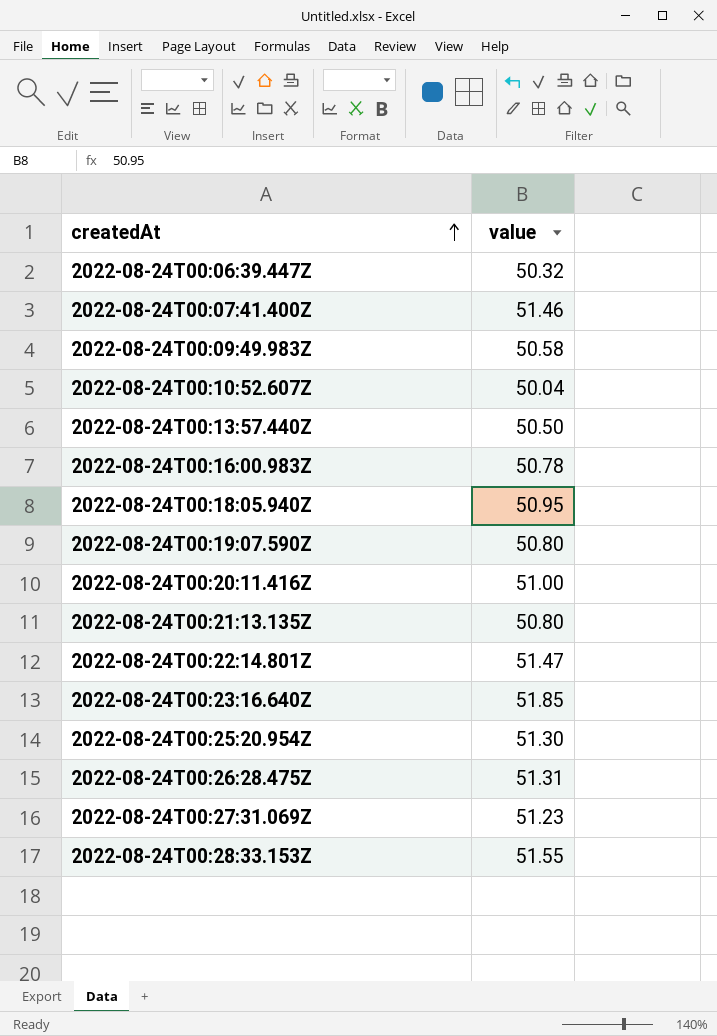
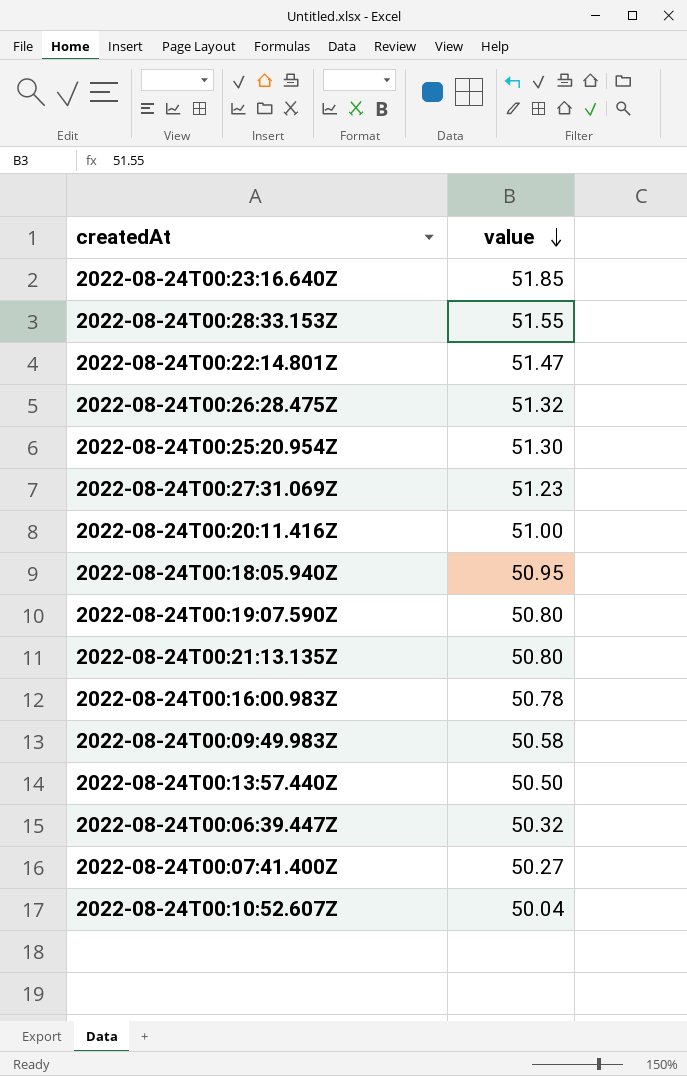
row order: createdAt ascending -> value descending
2022-08-24T00:26:28.475Z | value: 51.31 -> 51.32
2022-08-24T00:07:41.400Z | value: 51.46 -> 50.27

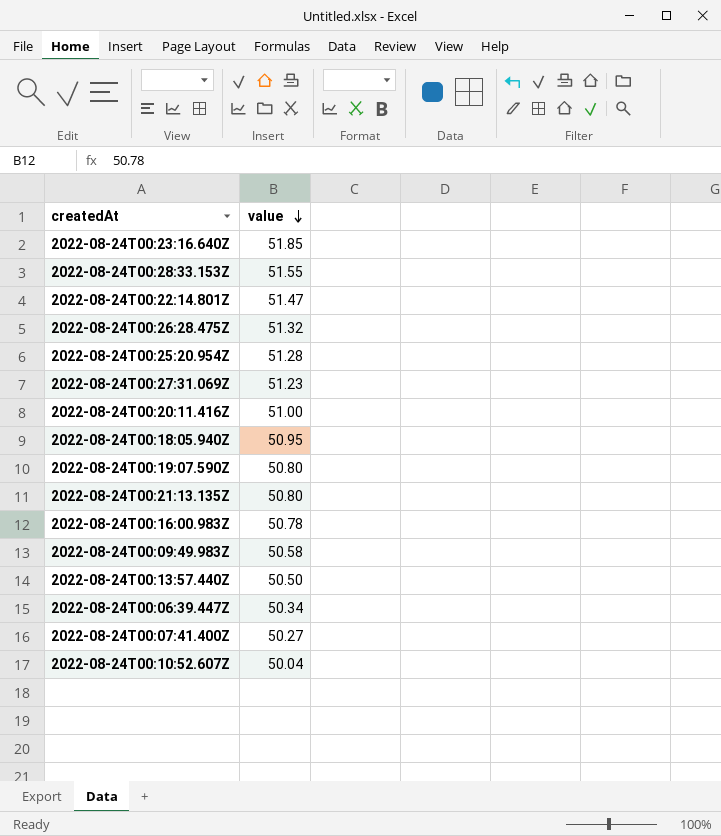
2022-08-24T00:25:20.954Z | value: 51.30 -> 51.28
2022-08-24T00:06:39.447Z | value: 50.32 -> 50.34

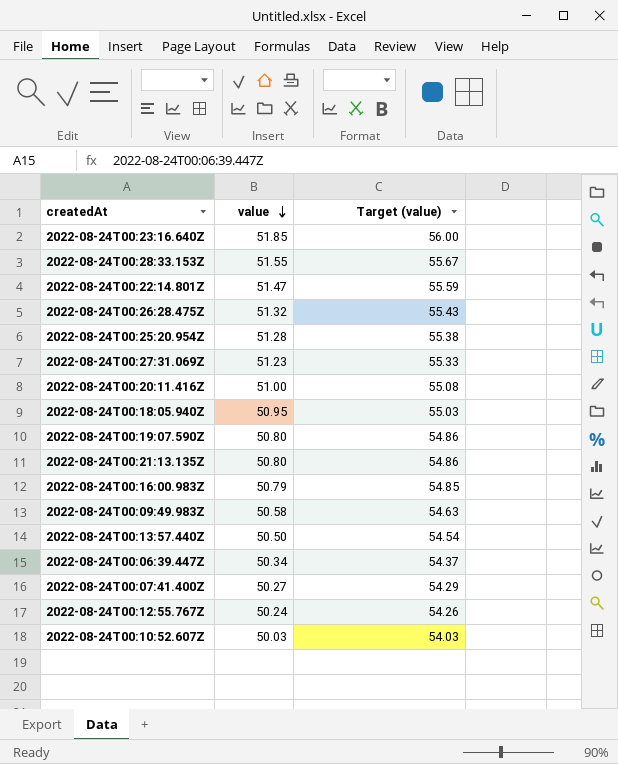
column Target (value) | formula: none -> [value] * 1.08
2022-08-24T00:16:00.983Z | value: 50.78 -> 50.79
row 2022-08-24T00:12:55.767Z: none -> 50.24 | 54.26
2022-08-24T00:10:52.607Z | value: 50.04 -> 50.03

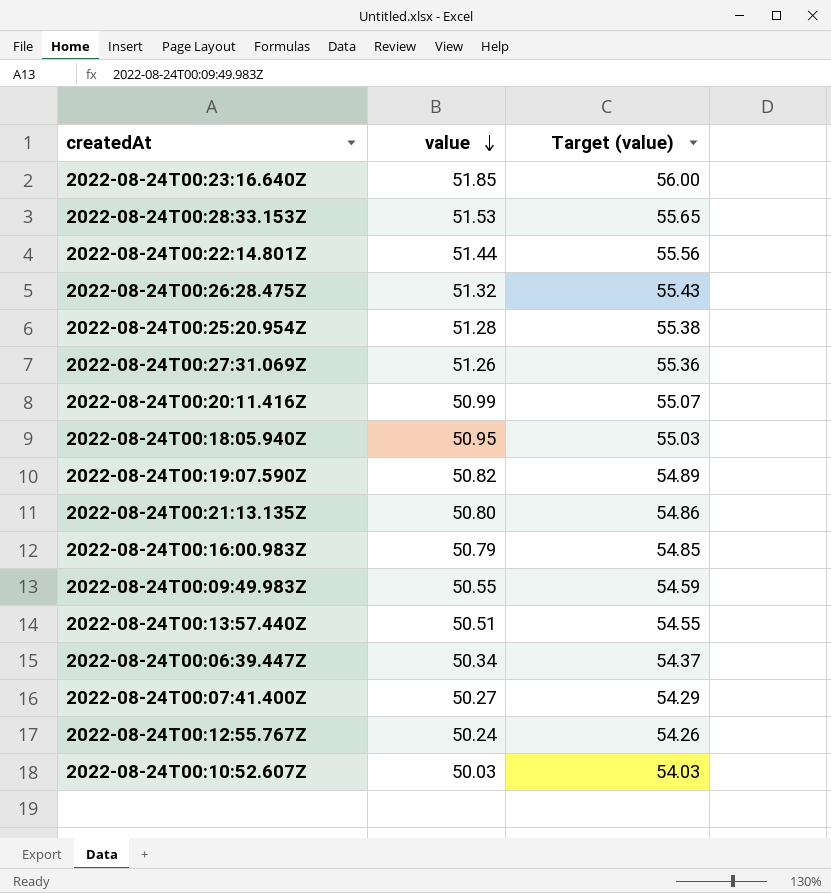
2022-08-24T00:28:33.153Z | value: 51.55 -> 51.53
2022-08-24T00:28:33.153Z | Target (value): 55.67 -> 55.65
2022-08-24T00:22:14.801Z | value: 51.47 -> 51.44
2022-08-24T00:22:14.801Z | Target (value): 55.59 -> 55.56
2022-08-24T00:27:31.069Z | value: 51.23 -> 51.26
2022-08-24T00:27:31.069Z | Target (value): 55.33 -> 55.36
2022-08-24T00:20:11.416Z | value: 51.00 -> 50.99
2022-08-24T00:20:11.416Z | Target (value): 55.08 -> 55.07
2022-08-24T00:19:07.590Z | value: 50.80 -> 50.82
2022-08-24T00:19:07.590Z | Target (value): 54.86 -> 54.89
2022-08-24T00:09:49.983Z | value: 50.58 -> 50.55
2022-08-24T00:09:49.983Z | Target (value): 54.63 -> 54.59
2022-08-24T00:13:57.440Z | value: 50.50 -> 50.51
2022-08-24T00:13:57.440Z | Target (value): 54.54 -> 54.55

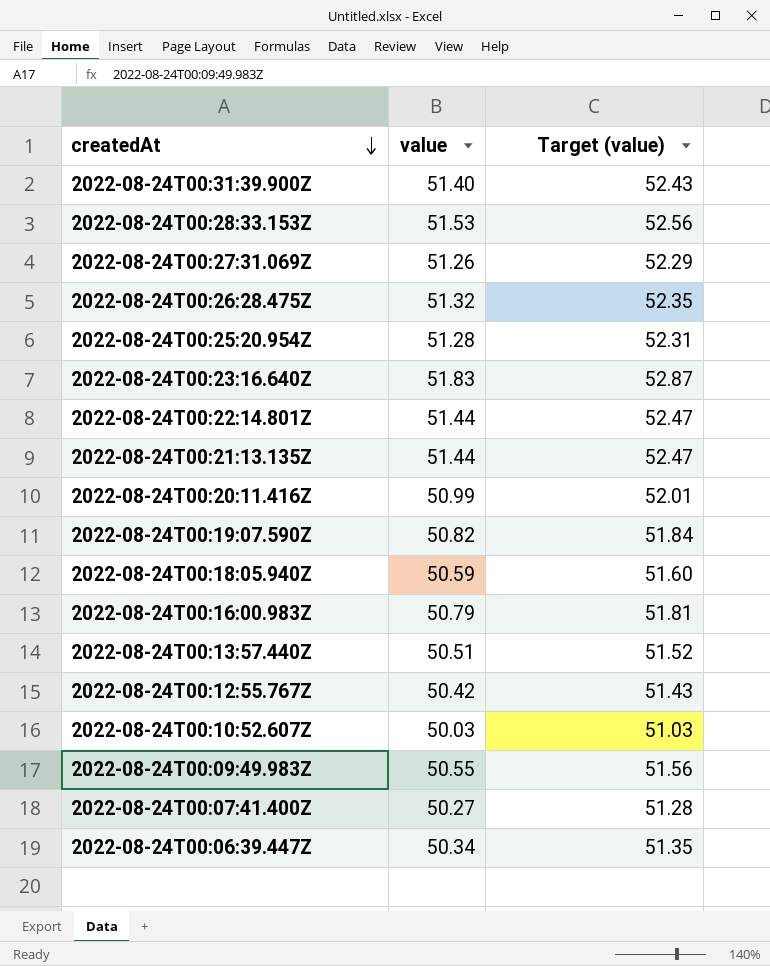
row order: value descending -> createdAt descending
column Target (value) | formula: [value] * 1.08 -> [value] * 1.02
row 2022-08-24T00:31:39.900Z: none -> 51.40 | 52.43
2022-08-24T00:23:16.640Z | value: 51.85 -> 51.83
2022-08-24T00:21:13.135Z | value: 50.80 -> 51.44
2022-08-24T00:18:05.940Z | value: 50.95 -> 50.59
2022-08-24T00:12:55.767Z | value: 50.24 -> 50.42

